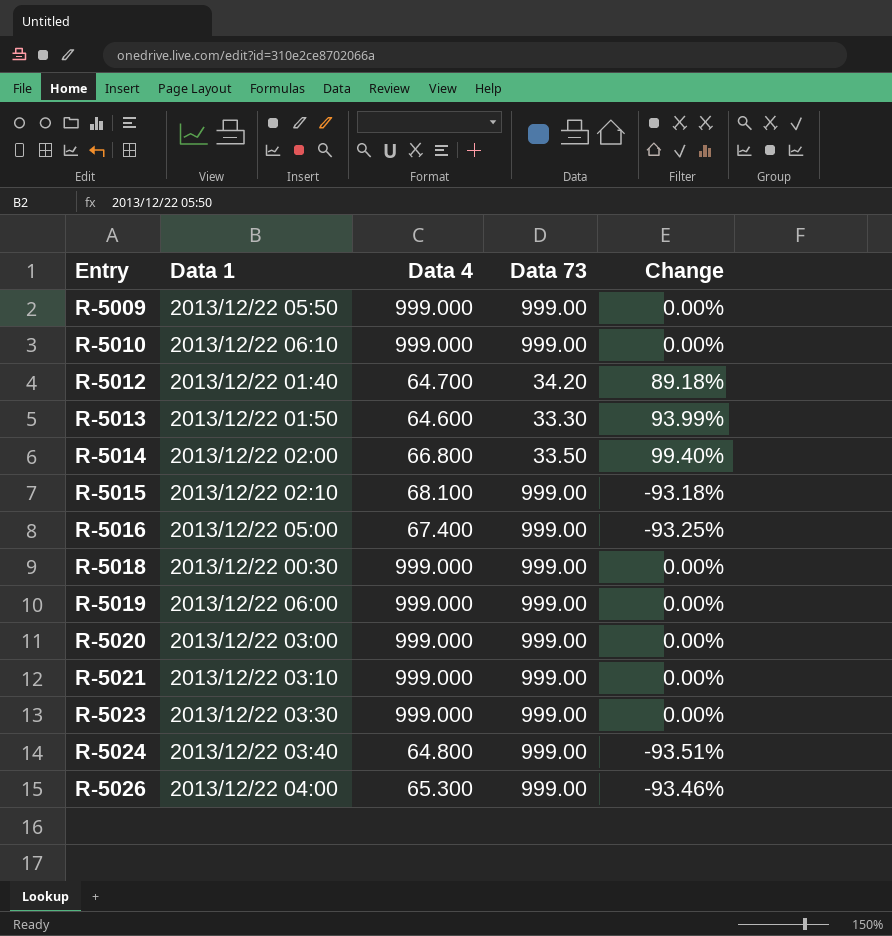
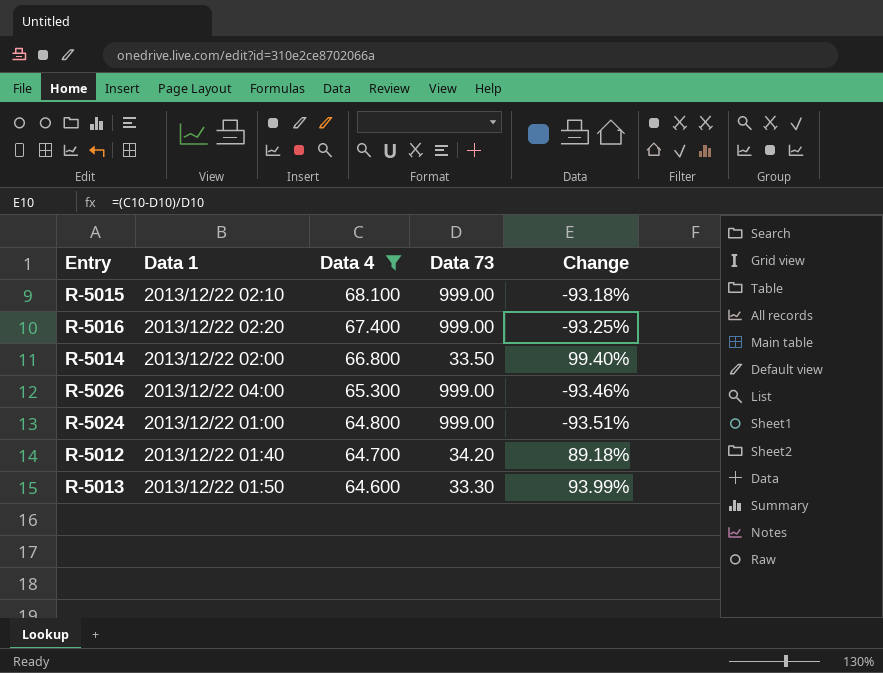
filter: none -> Data 4 != 999.000
row order: Entry ascending -> Data 4 descending
R-5016 | Data 1: 2013/12/22 05:00 -> 2013/12/22 02:20
R-5024 | Data 1: 2013/12/22 03:40 -> 2013/12/22 01:00

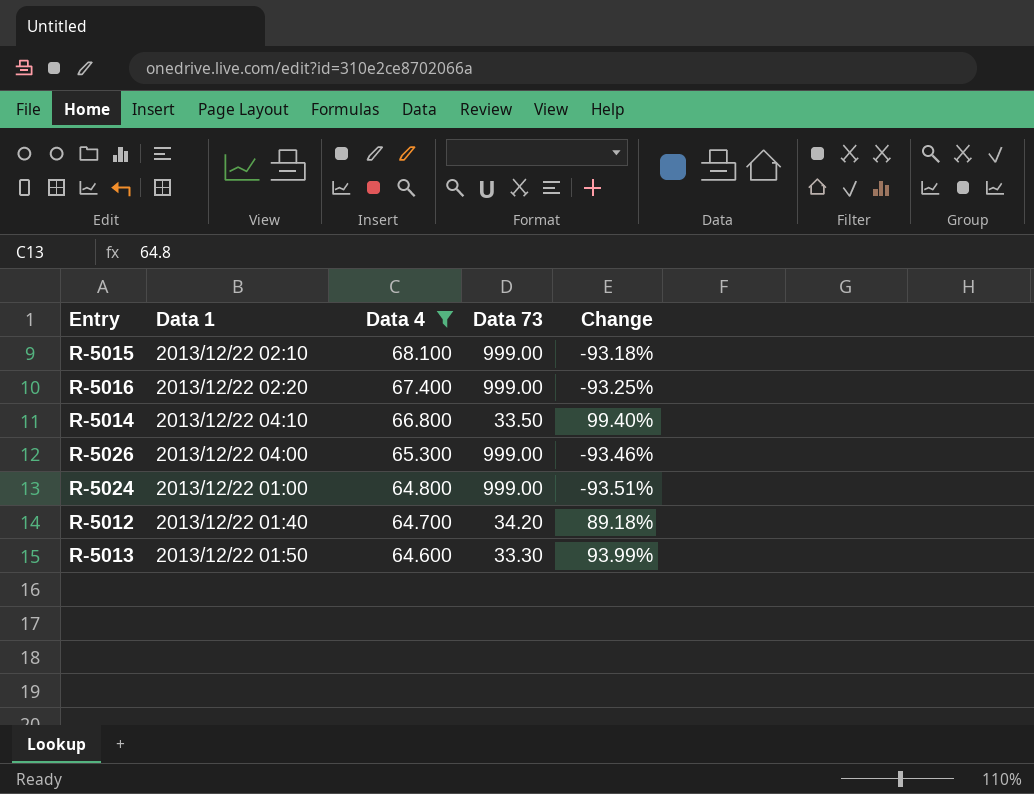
R-5014 | Data 1: 2013/12/22 02:00 -> 2013/12/22 04:10

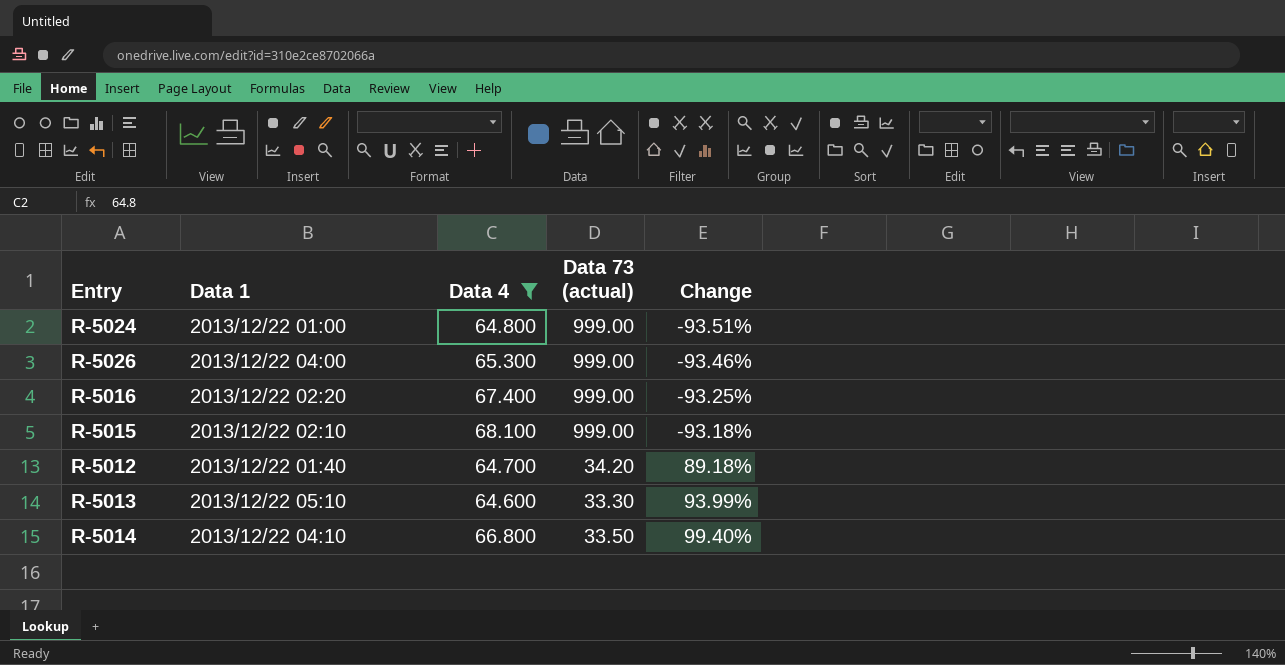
row order: Data 4 descending -> Change ascending
column name: Data 73 -> Data 73 (actual)
R-5013 | Data 1: 2013/12/22 01:50 -> 2013/12/22 05:10

